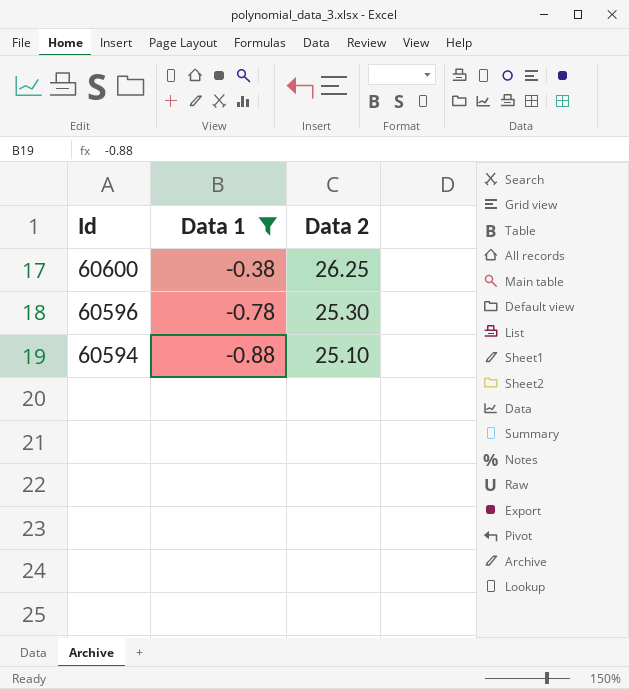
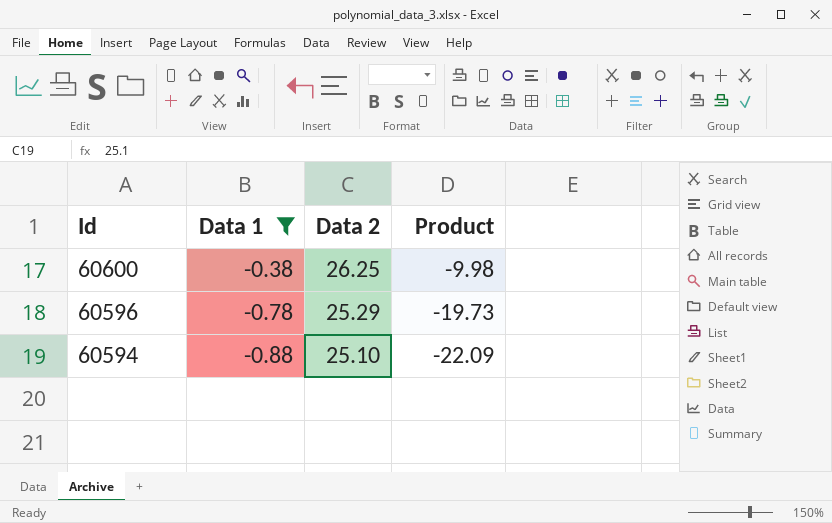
column Product | formula: none -> [Data 1] * [Data 2]
60596 | Data 2: 25.30 -> 25.29

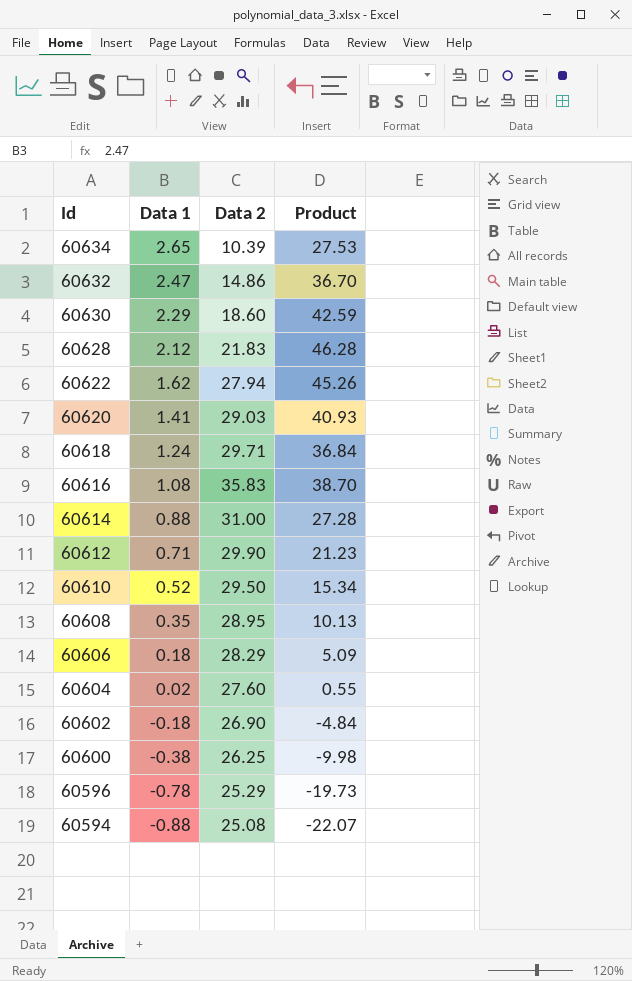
filter: Data 1 <= -0.38 -> none
60594 | Data 2: 25.10 -> 25.08
60594 | Product: -22.09 -> -22.07

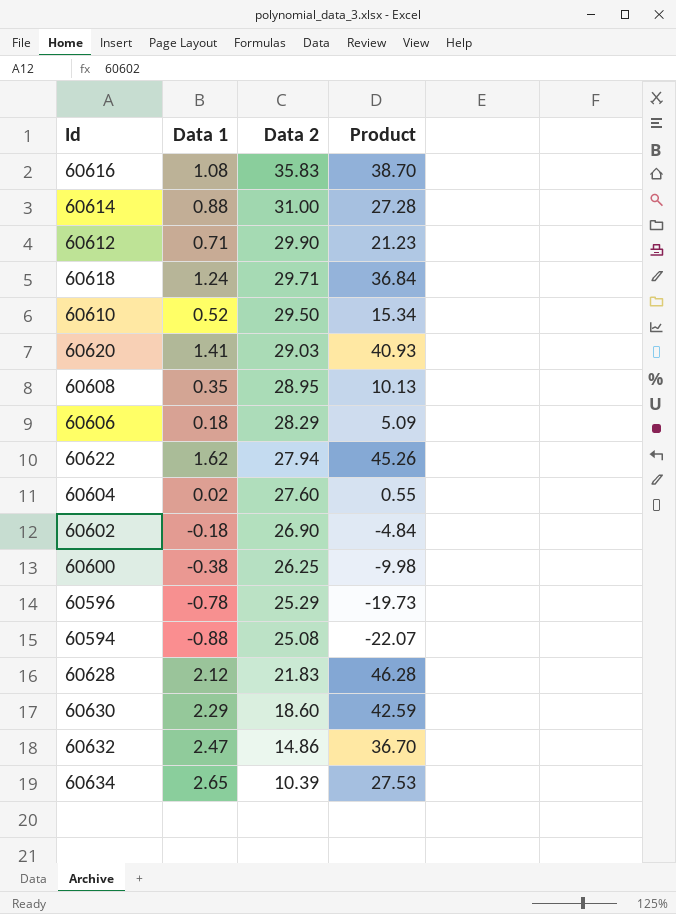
row order: Id descending -> Data 2 descending

